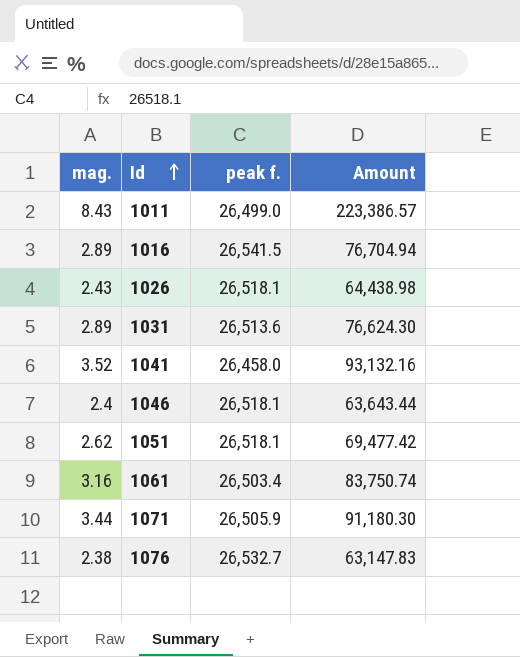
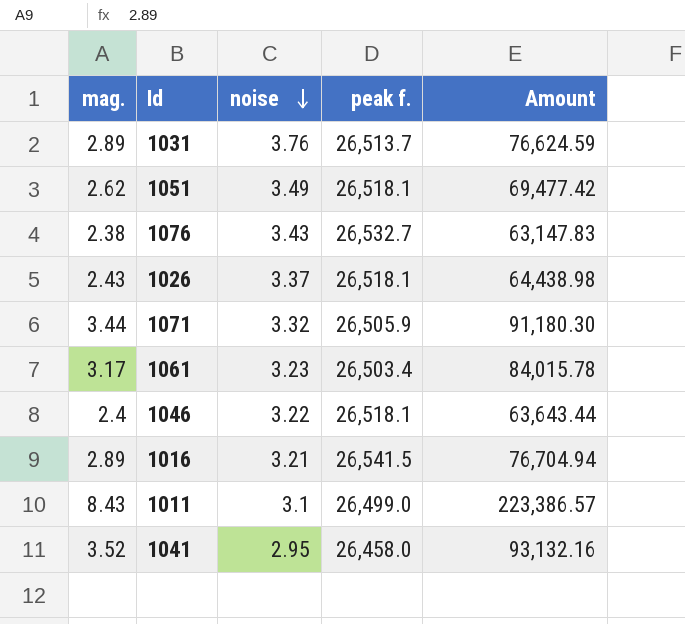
row order: Id ascending -> noise descending
column noise | position: none -> 3
1031 | peak f.: 26,513.6 -> 26,513.7
1031 | Amount: 76,624.30 -> 76,624.59
1061 | mag.: 3.16 -> 3.17
1061 | Amount: 83,750.74 -> 84,015.78

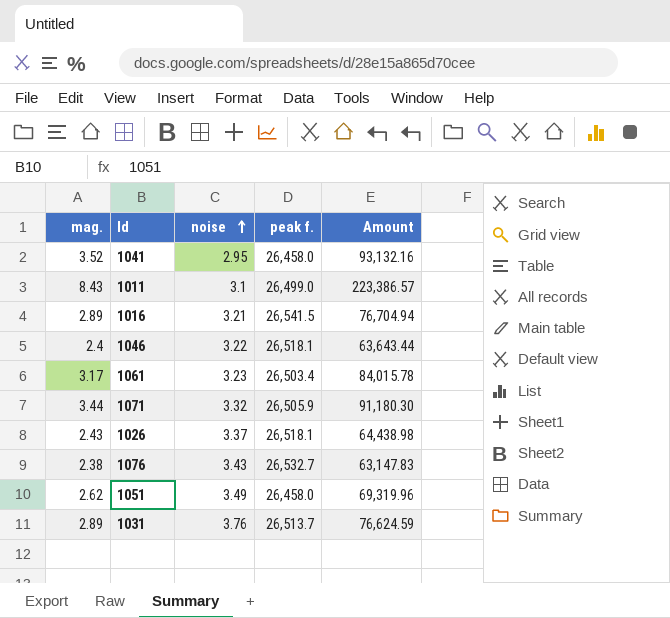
row order: noise descending -> noise ascending
1051 | peak f.: 26,518.1 -> 26,458.0
1051 | Amount: 69,477.42 -> 69,319.96

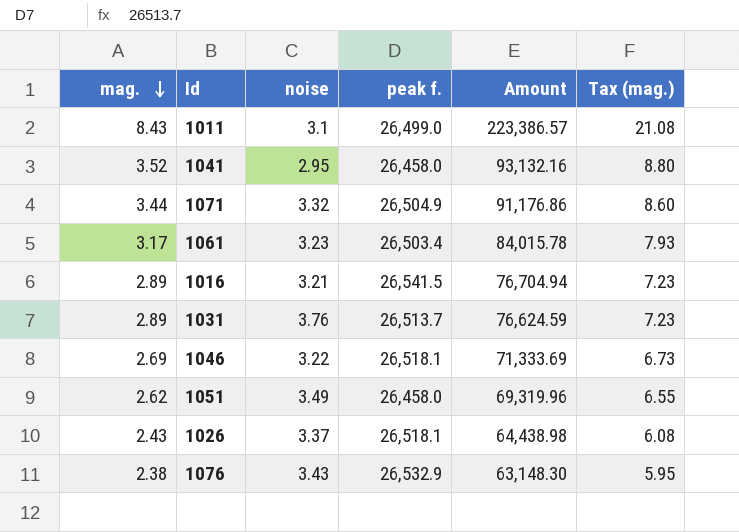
row order: noise ascending -> mag. descending
column Tax (mag.) | formula: none -> [mag.] * 2.5
1071 | peak f.: 26,505.9 -> 26,504.9
1071 | Amount: 91,180.30 -> 91,176.86
1046 | mag.: 2.4 -> 2.69
1046 | Amount: 63,643.44 -> 71,333.69
1076 | peak f.: 26,532.7 -> 26,532.9
1076 | Amount: 63,147.83 -> 63,148.30

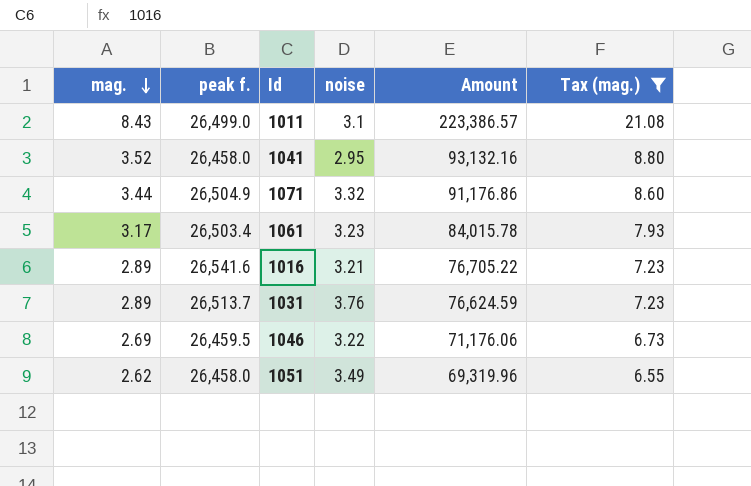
filter: none -> Tax (mag.) >= 6.55
column peak f. | position: 4 -> 2
1016 | peak f.: 26,541.5 -> 26,541.6
1016 | Amount: 76,704.94 -> 76,705.22
1046 | peak f.: 26,518.1 -> 26,459.5
1046 | Amount: 71,333.69 -> 71,176.06

